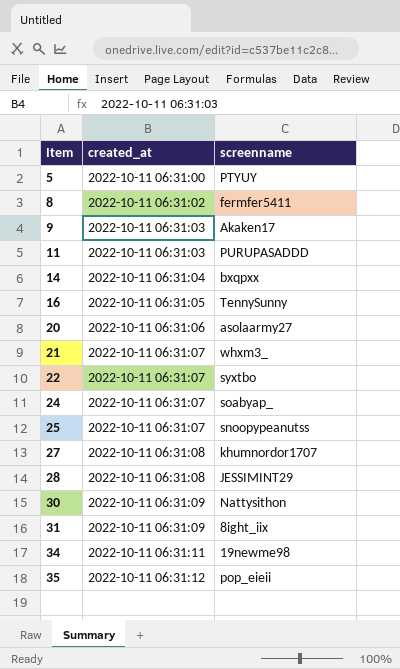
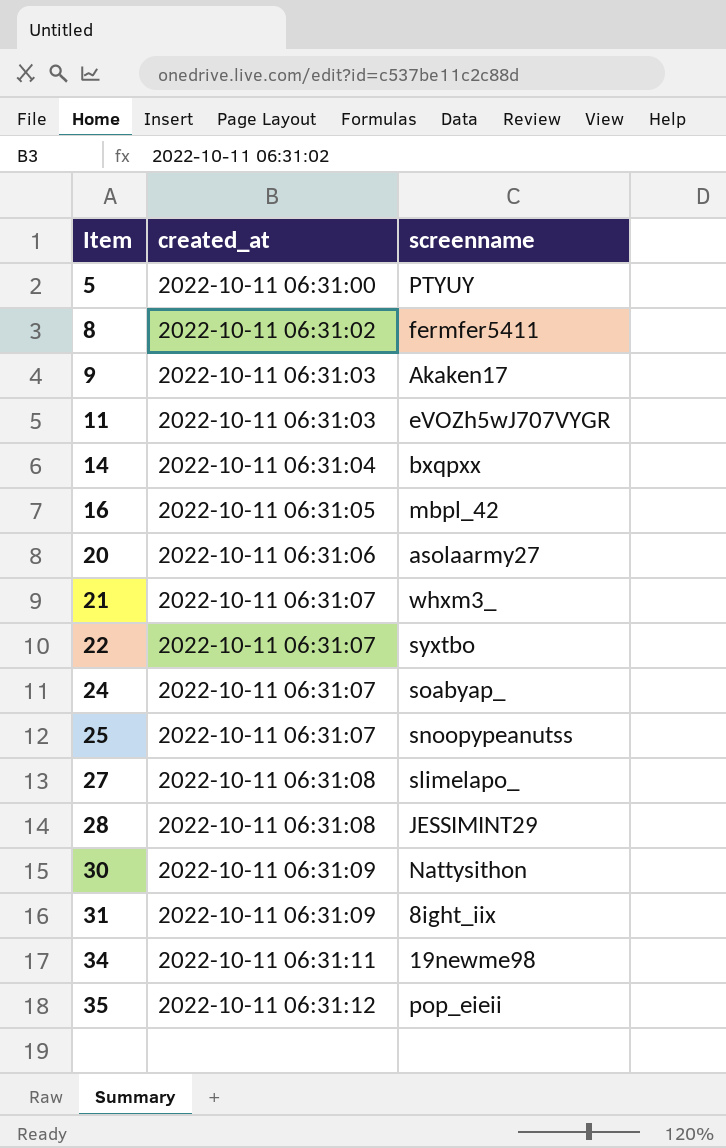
11 | screenname: PURUPASADDD -> eVOZh5wJ707VYGR
16 | screenname: TennySunny -> mbpl_42
27 | screenname: khumnordor1707 -> slimelapo_

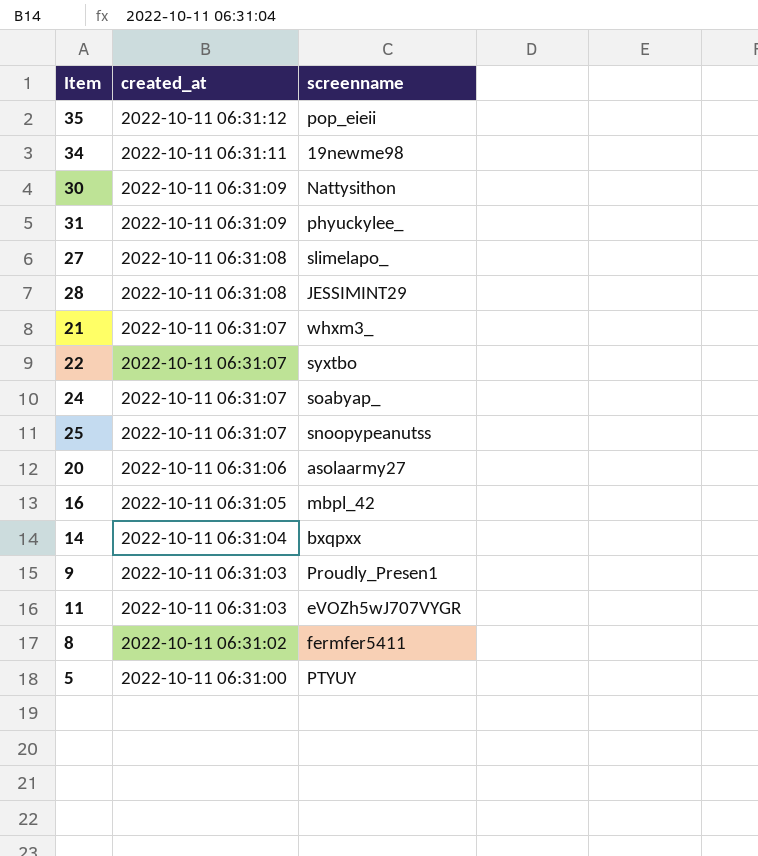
row order: Item ascending -> created_at descending
31 | screenname: 8ight_iix -> phyuckylee_
9 | screenname: Akaken17 -> Proudly_Presen1

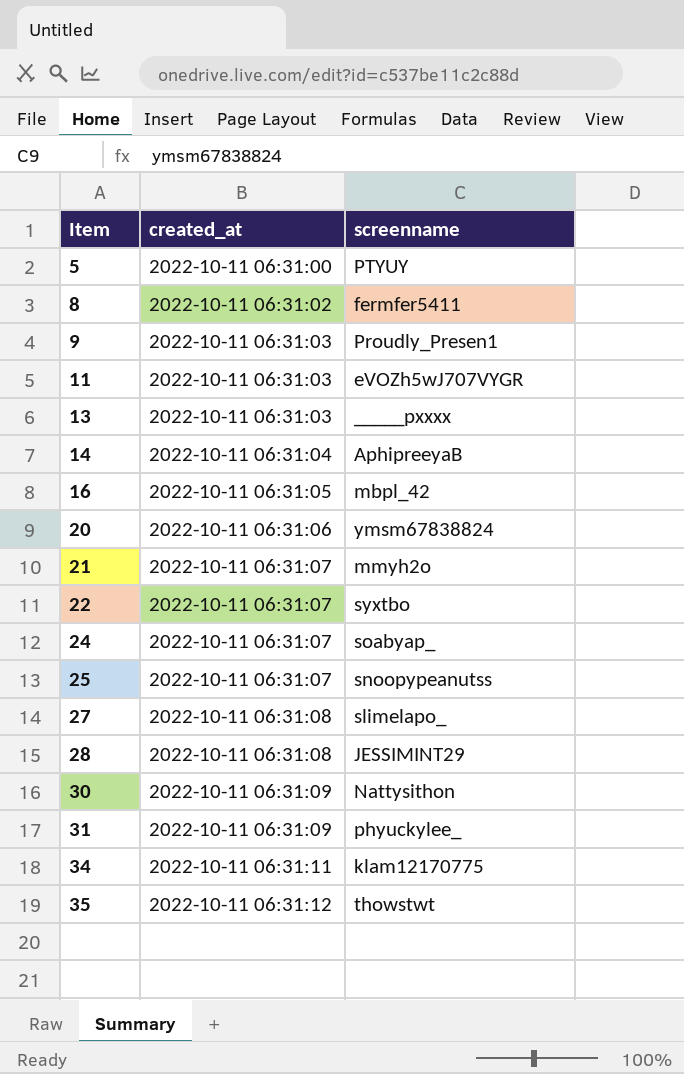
row order: created_at descending -> Item ascending
row 13: none -> 2022-10-11 06:31:03 | _____pxxxx
14 | screenname: bxqpxx -> AphipreeyaB
20 | screenname: asolaarmy27 -> ymsm67838824
21 | screenname: whxm3_ -> mmyh2o
34 | screenname: 19newme98 -> klam12170775
35 | screenname: pop_eieii -> thowstwt

